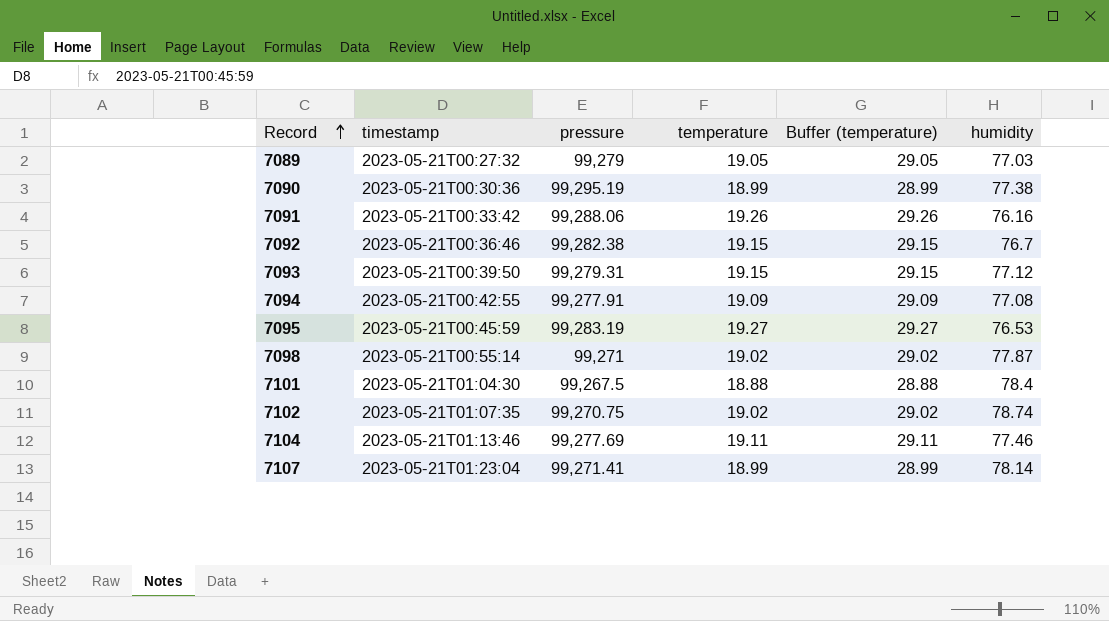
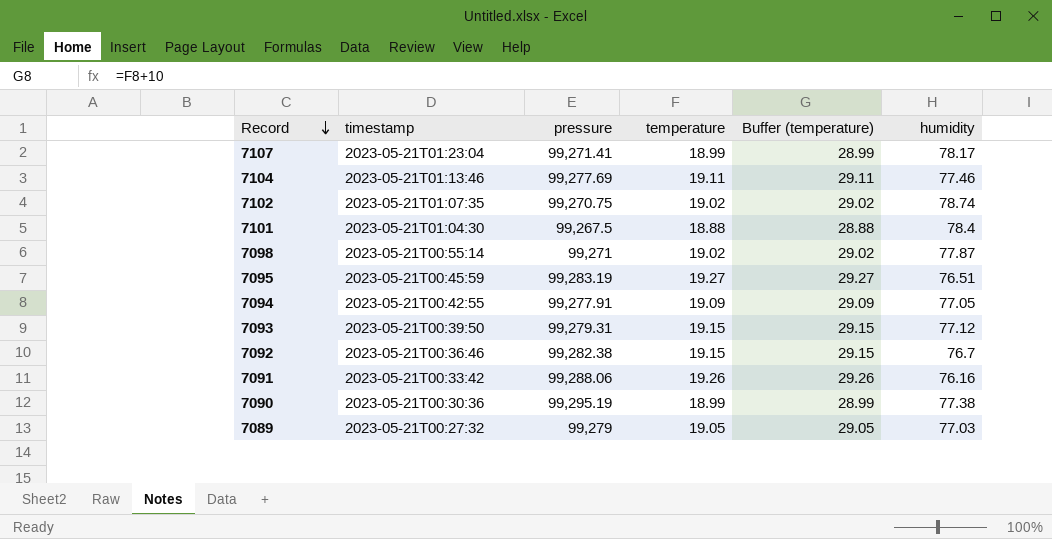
row order: Record ascending -> Record descending
7107 | humidity: 78.14 -> 78.17
7095 | humidity: 76.53 -> 76.51
7094 | humidity: 77.08 -> 77.05

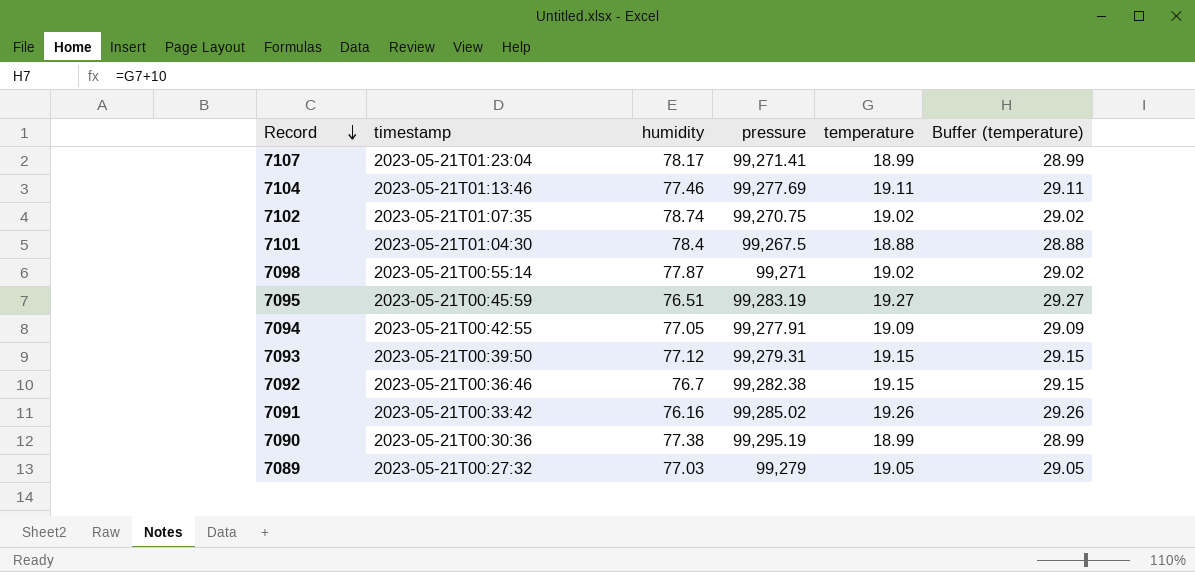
column humidity | position: 6 -> 3
7091 | pressure: 99,288.06 -> 99,285.02

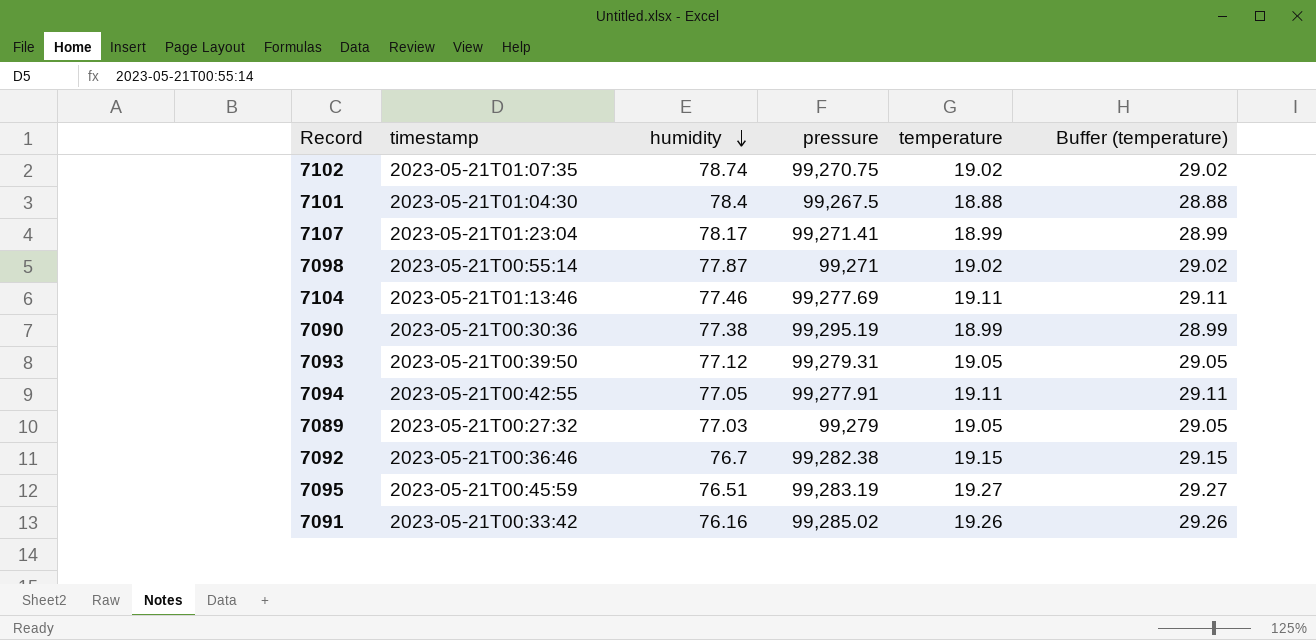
row order: Record descending -> humidity descending
7093 | temperature: 19.15 -> 19.05
7093 | Buffer (temperature): 29.15 -> 29.05
7094 | temperature: 19.09 -> 19.11
7094 | Buffer (temperature): 29.09 -> 29.11

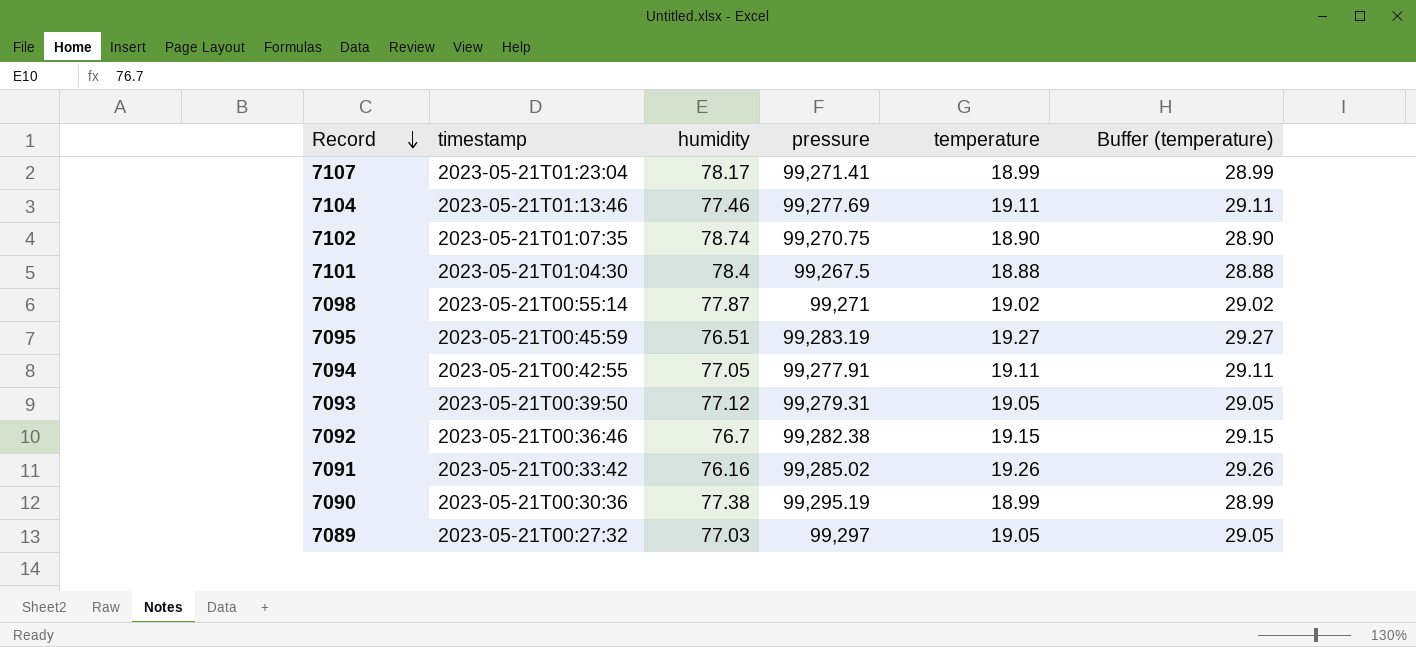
row order: humidity descending -> Record descending
7102 | temperature: 19.02 -> 18.90
7102 | Buffer (temperature): 29.02 -> 28.90
7089 | pressure: 99,279 -> 99,297

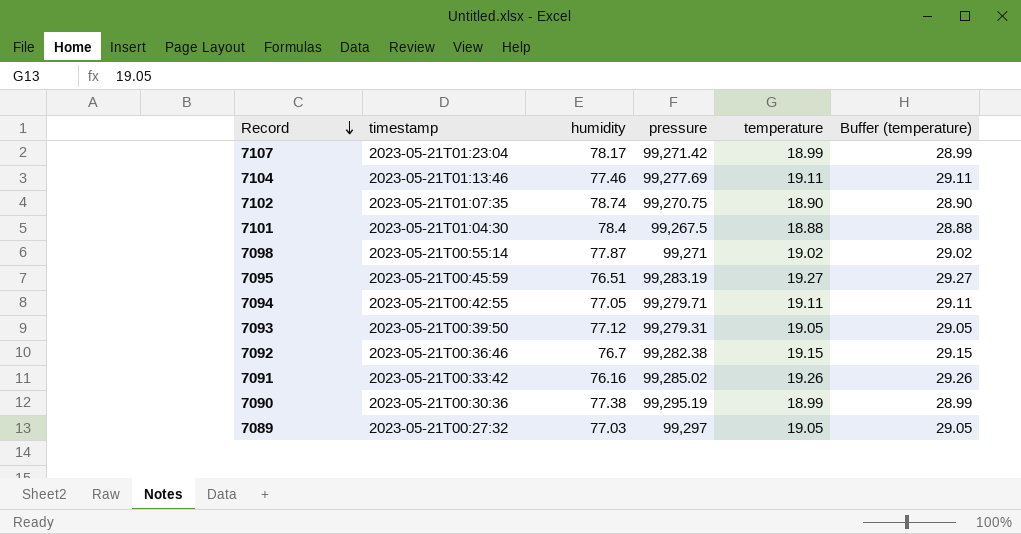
7107 | pressure: 99,271.41 -> 99,271.42
7094 | pressure: 99,277.91 -> 99,279.71

